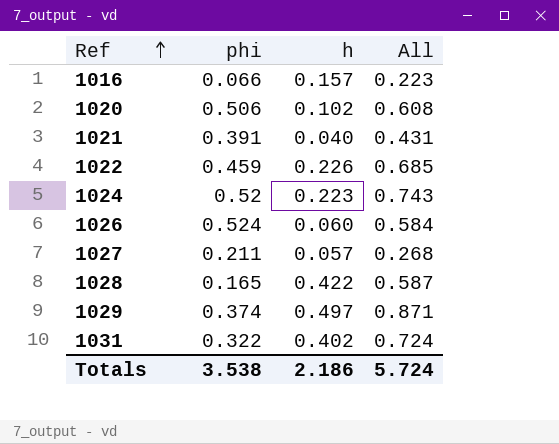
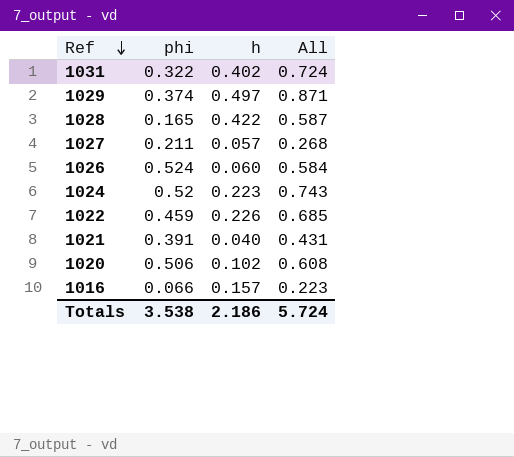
row order: Ref ascending -> Ref descending

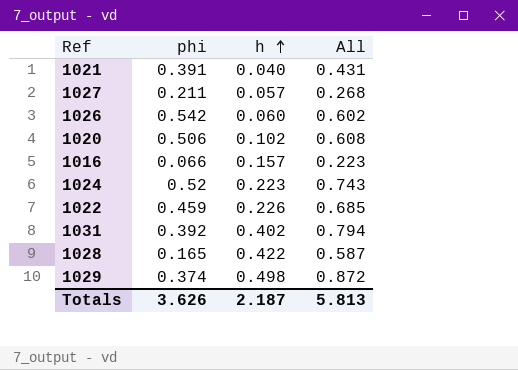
row order: Ref descending -> h ascending
1026 | phi: 0.524 -> 0.542
1026 | All: 0.584 -> 0.602
1031 | phi: 0.322 -> 0.392
1031 | All: 0.724 -> 0.794
1029 | h: 0.497 -> 0.498
1029 | All: 0.871 -> 0.872
Totals | phi: 3.538 -> 3.626
Totals | h: 2.186 -> 2.187
Totals | All: 5.724 -> 5.813

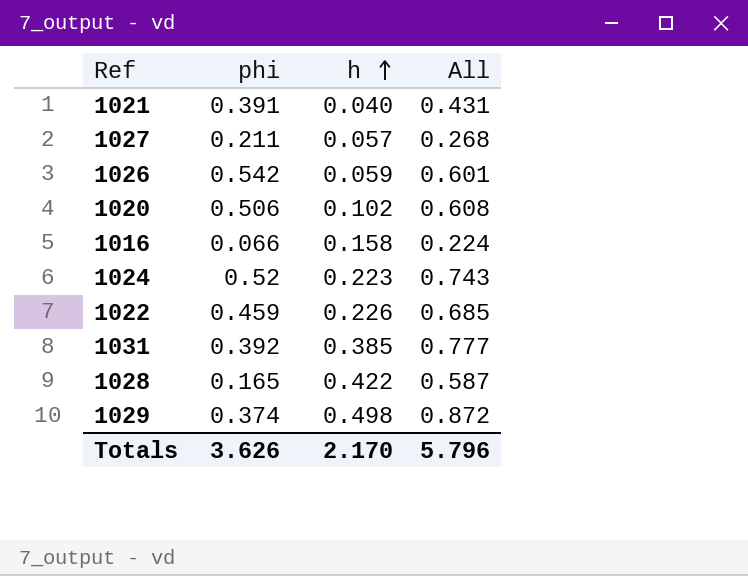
1026 | h: 0.060 -> 0.059
1026 | All: 0.602 -> 0.601
1016 | h: 0.157 -> 0.158
1016 | All: 0.223 -> 0.224
1031 | h: 0.402 -> 0.385
1031 | All: 0.794 -> 0.777
Totals | h: 2.187 -> 2.170
Totals | All: 5.813 -> 5.796

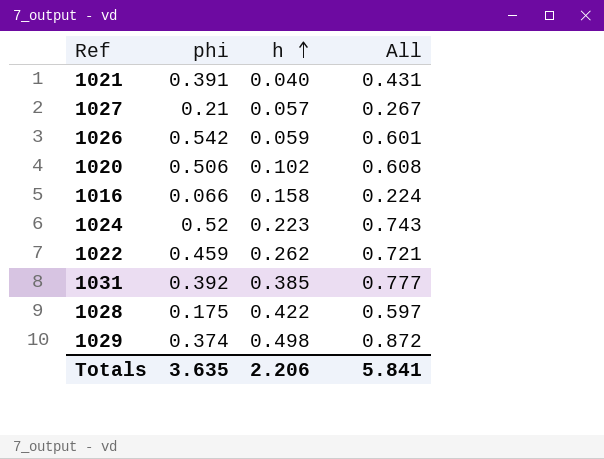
1027 | phi: 0.211 -> 0.21
1027 | All: 0.268 -> 0.267
1022 | h: 0.226 -> 0.262
1022 | All: 0.685 -> 0.721
1028 | phi: 0.165 -> 0.175
1028 | All: 0.587 -> 0.597
Totals | phi: 3.626 -> 3.635
Totals | h: 2.170 -> 2.206
Totals | All: 5.796 -> 5.841

